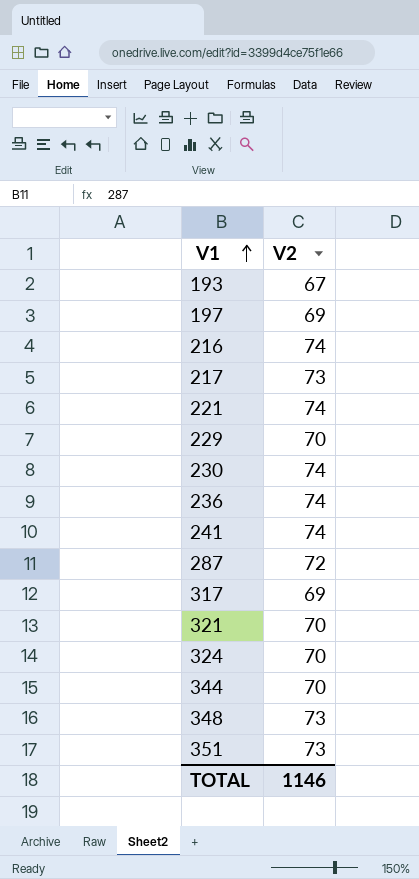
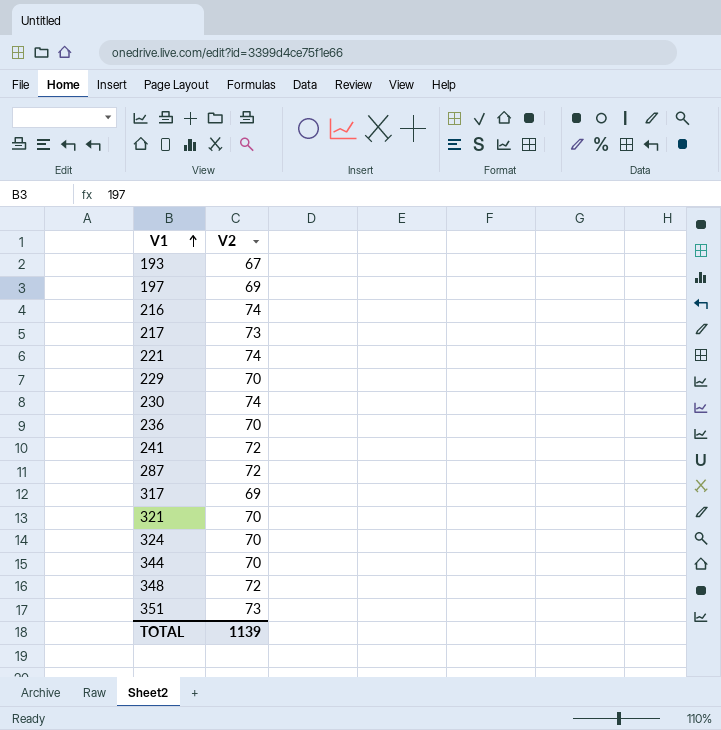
236 | V2: 74 -> 70
241 | V2: 74 -> 72
348 | V2: 73 -> 72
TOTAL | V2: 1146 -> 1139

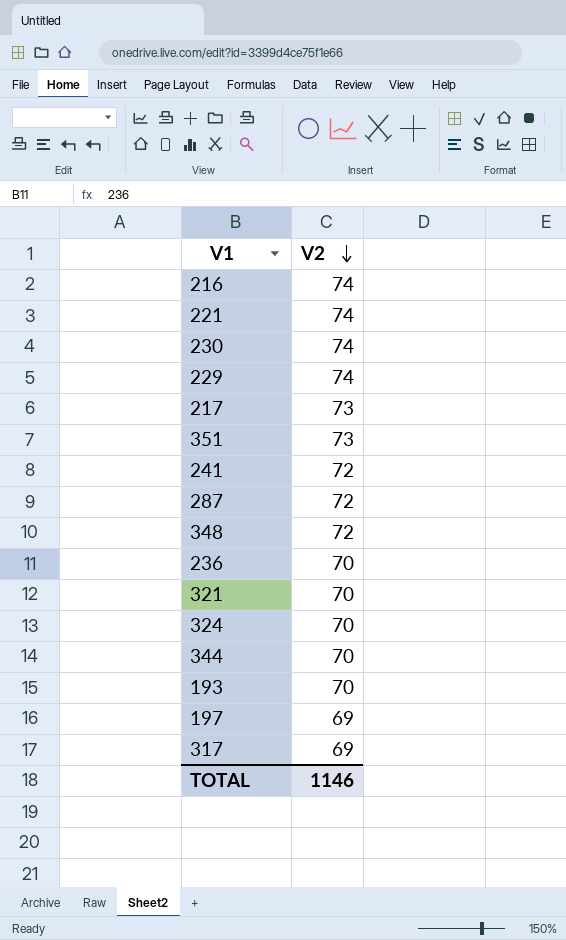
row order: V1 ascending -> V2 descending
229 | V2: 70 -> 74
193 | V2: 67 -> 70
TOTAL | V2: 1139 -> 1146

